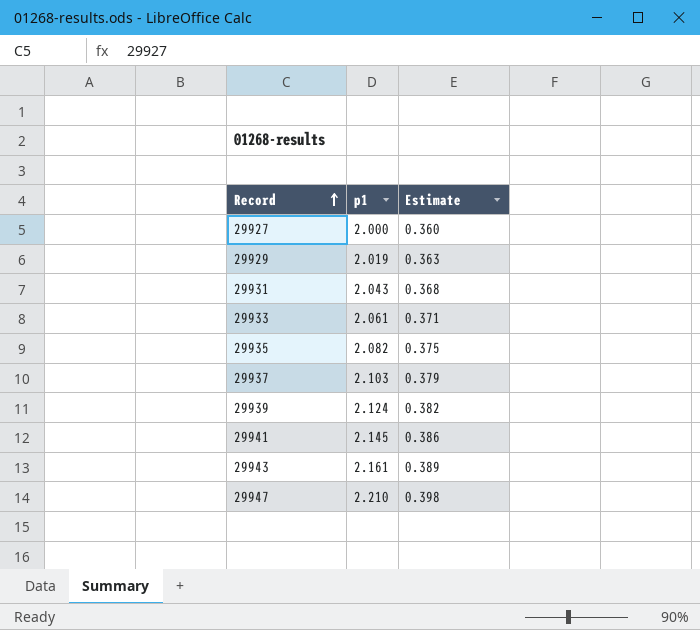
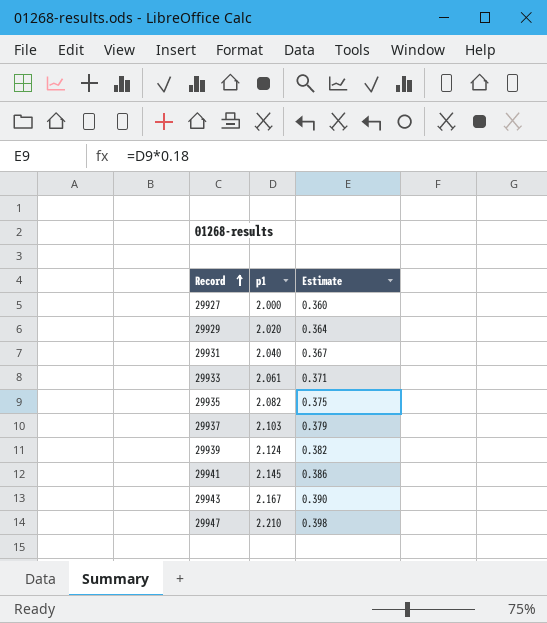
29929 | p1: 2.019 -> 2.020
29929 | Estimate: 0.363 -> 0.364
29931 | p1: 2.043 -> 2.040
29931 | Estimate: 0.368 -> 0.367
29943 | p1: 2.161 -> 2.167
29943 | Estimate: 0.389 -> 0.390

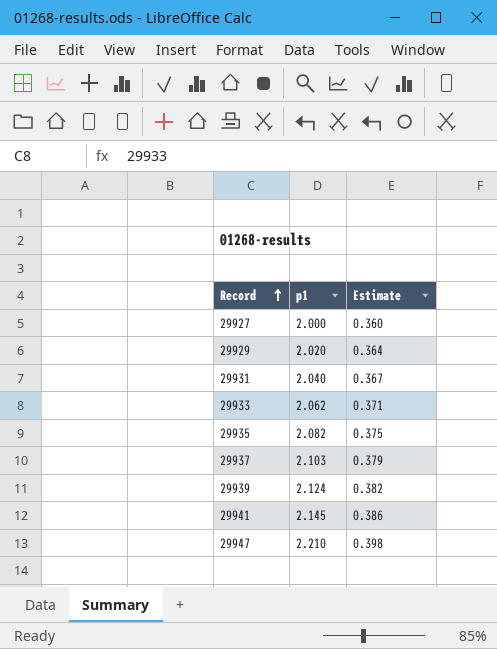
row 29943: 2.167 | 0.390 -> none
29933 | p1: 2.061 -> 2.062

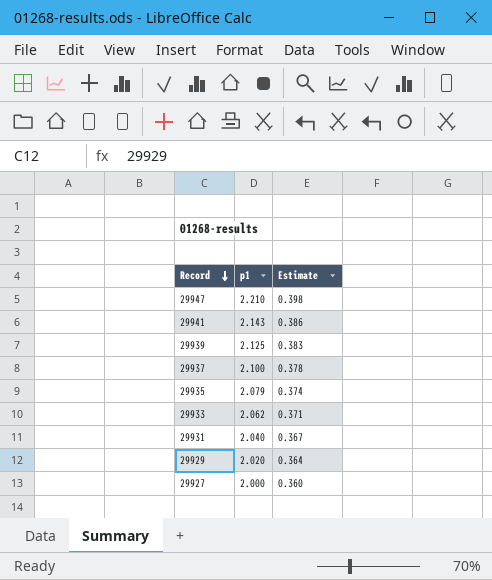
row order: Record ascending -> Record descending
29941 | p1: 2.145 -> 2.143
29939 | p1: 2.124 -> 2.125
29939 | Estimate: 0.382 -> 0.383
29937 | p1: 2.103 -> 2.100
29937 | Estimate: 0.379 -> 0.378
29935 | p1: 2.082 -> 2.079
29935 | Estimate: 0.375 -> 0.374

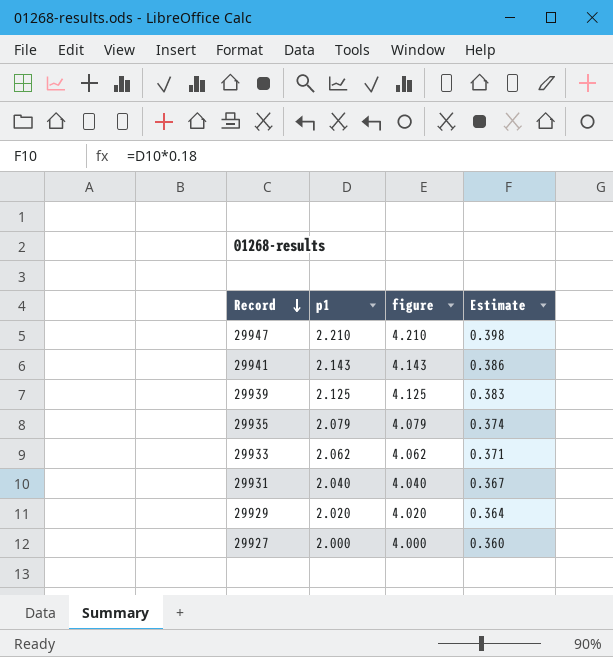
column figure | formula: none -> [p1] + 2
row 29937: 2.100 | 0.378 -> none

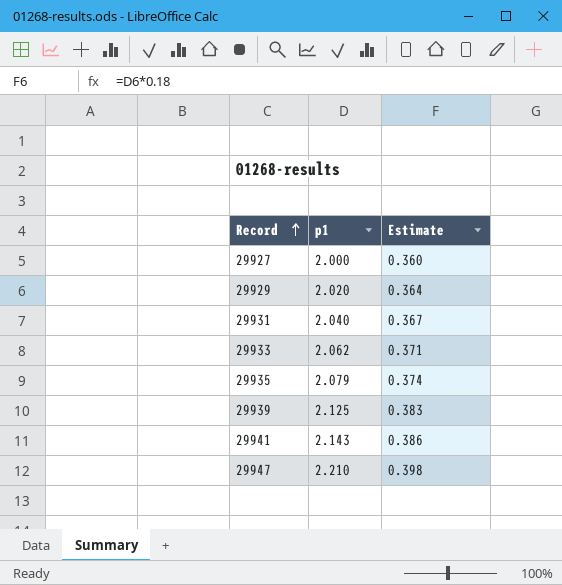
row order: Record descending -> Record ascending
column figure | formula: [p1] + 2 -> none

